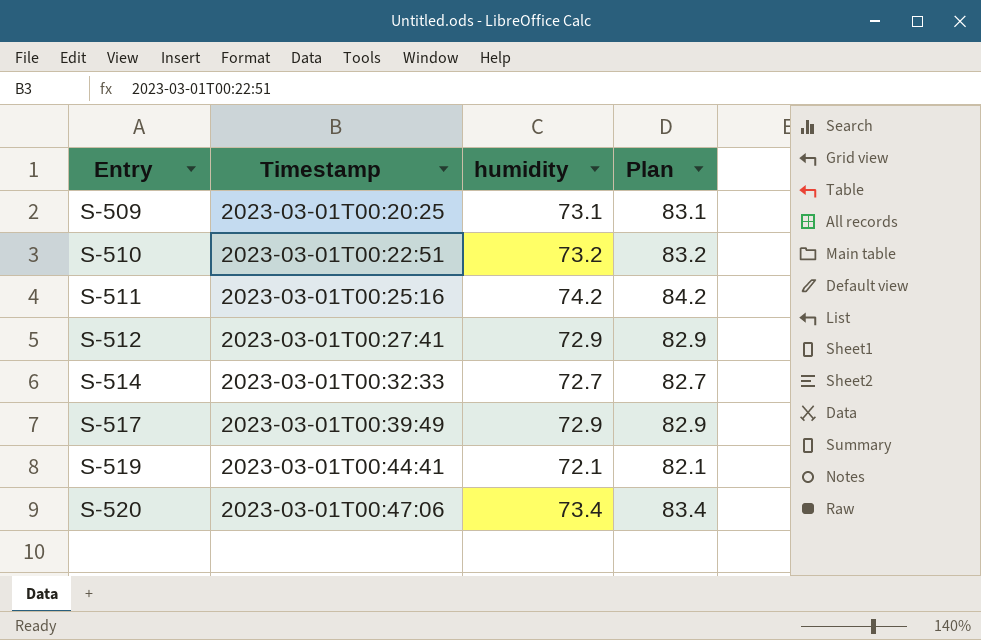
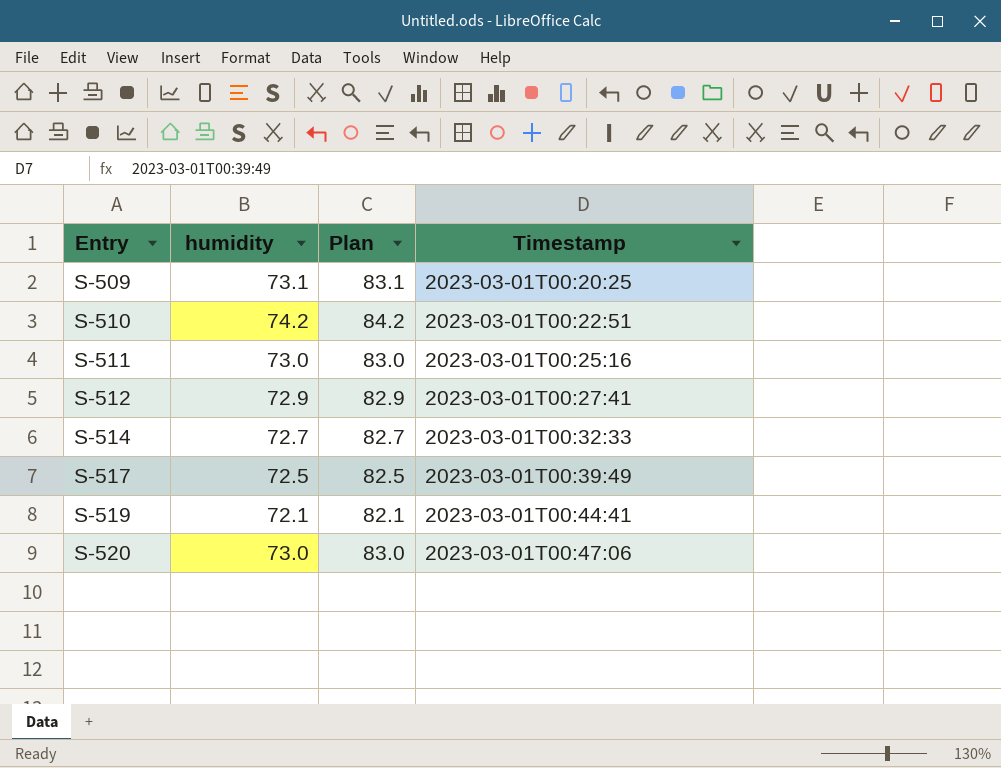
column Timestamp | position: 2 -> 4
S-510 | humidity: 73.2 -> 74.2
S-510 | Plan: 83.2 -> 84.2
S-511 | humidity: 74.2 -> 73.0
S-511 | Plan: 84.2 -> 83.0
S-517 | humidity: 72.9 -> 72.5
S-517 | Plan: 82.9 -> 82.5
S-520 | humidity: 73.4 -> 73.0
S-520 | Plan: 83.4 -> 83.0

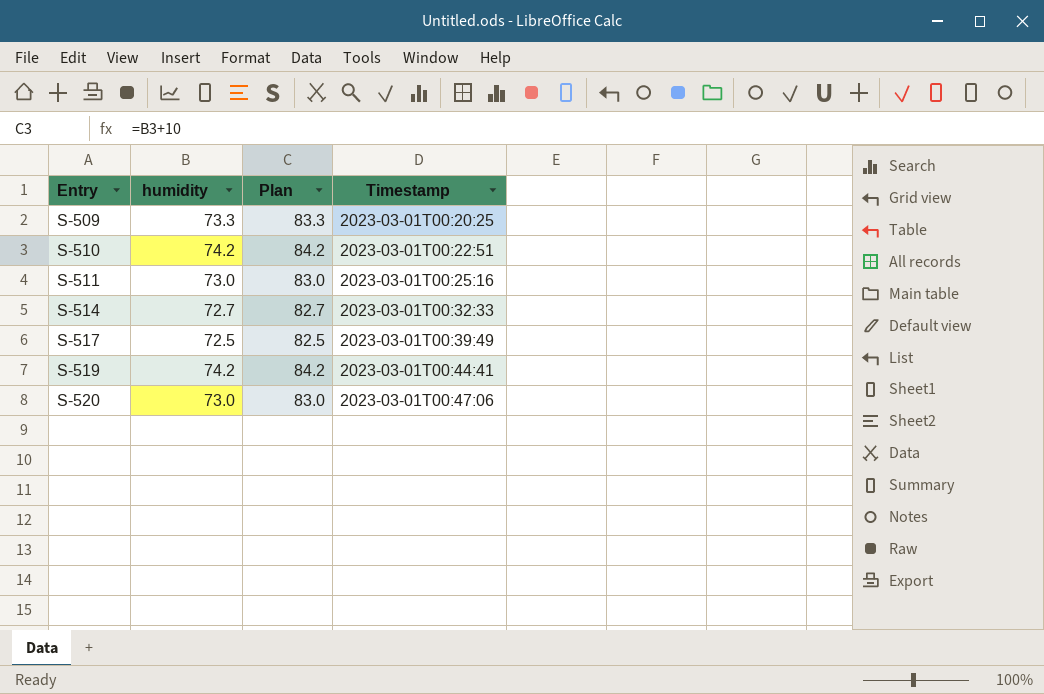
row S-512: 72.9 | 82.9 | 2023-03-01T00:27:41 -> none
S-509 | humidity: 73.1 -> 73.3
S-509 | Plan: 83.1 -> 83.3
S-519 | humidity: 72.1 -> 74.2
S-519 | Plan: 82.1 -> 84.2

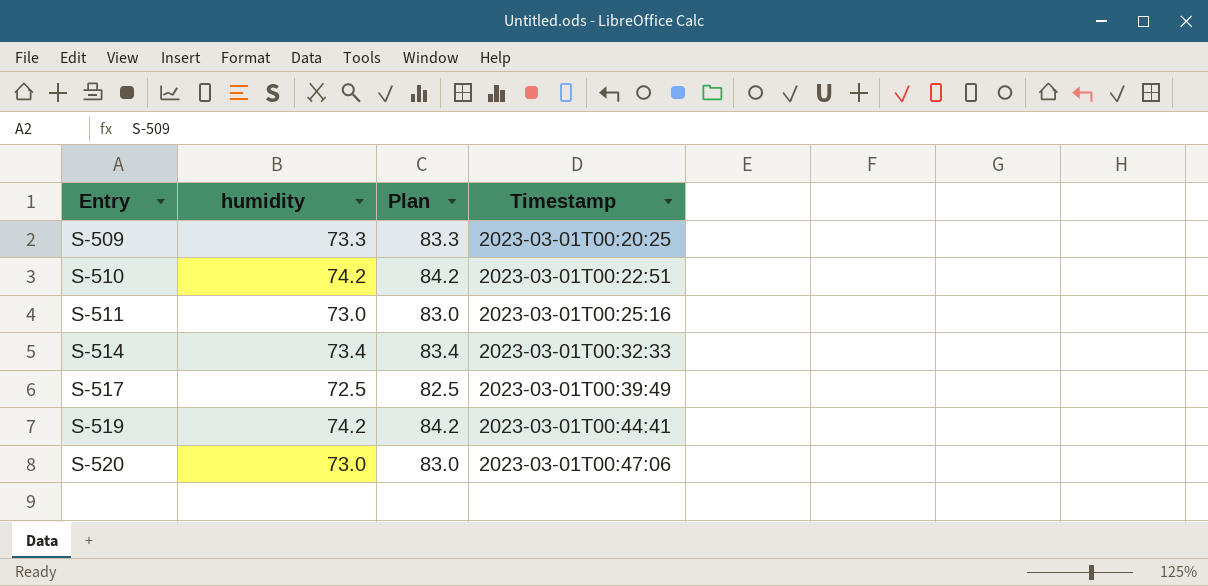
S-514 | humidity: 72.7 -> 73.4
S-514 | Plan: 82.7 -> 83.4

